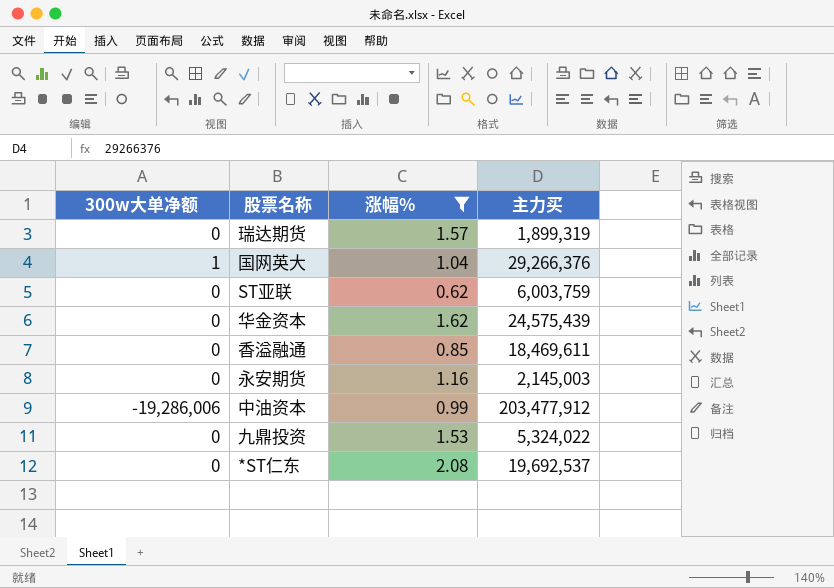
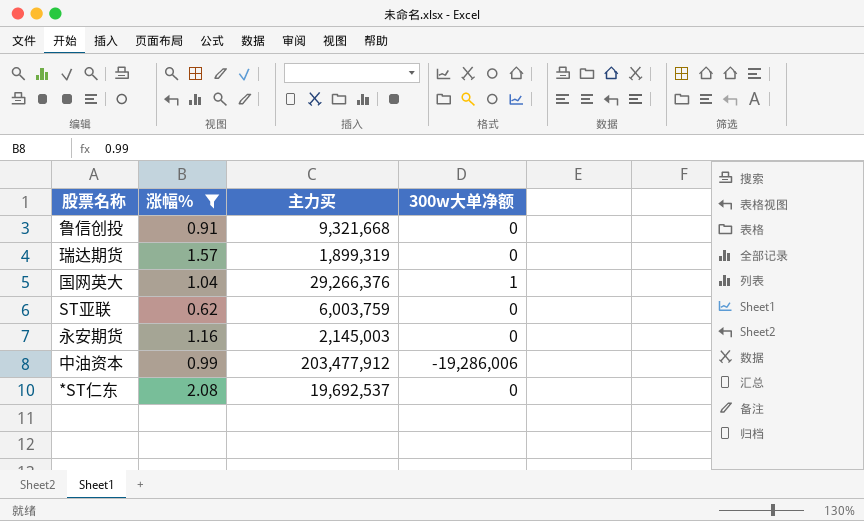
column 300w大单净额 | position: 1 -> 4
row 华金资本: 0 | 1.62 | 24,575,439 -> none
row 香溢融通: 0 | 0.85 | 18,469,611 -> none
row 九鼎投资: 0 | 1.53 | 5,324,022 -> none
row 鲁信创投: none -> 0.91 | 9,321,668 | 0

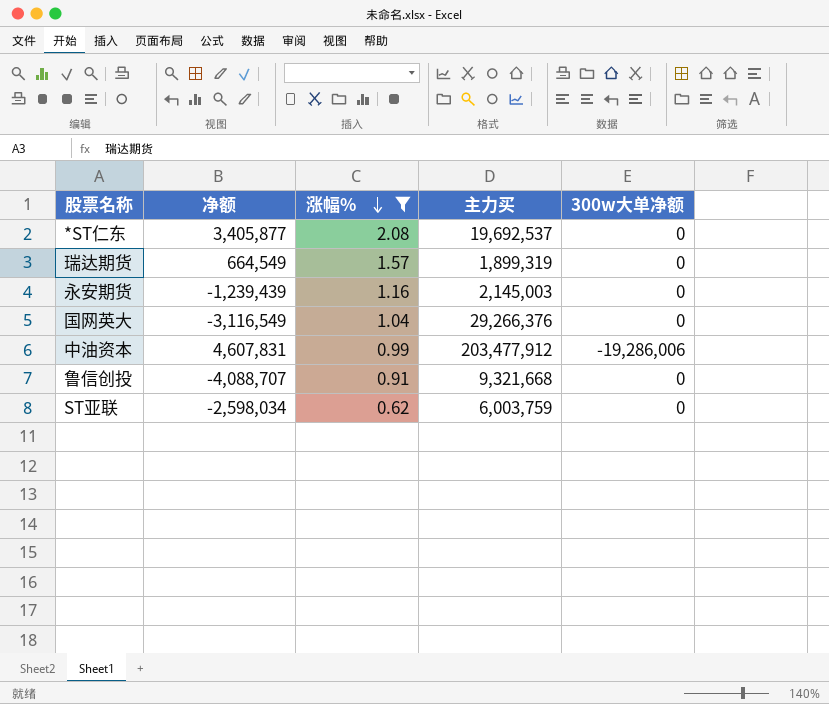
row order: none -> 涨幅% descending
column 净额 | position: none -> 2
国网英大 | 300w大单净额: 1 -> 0

